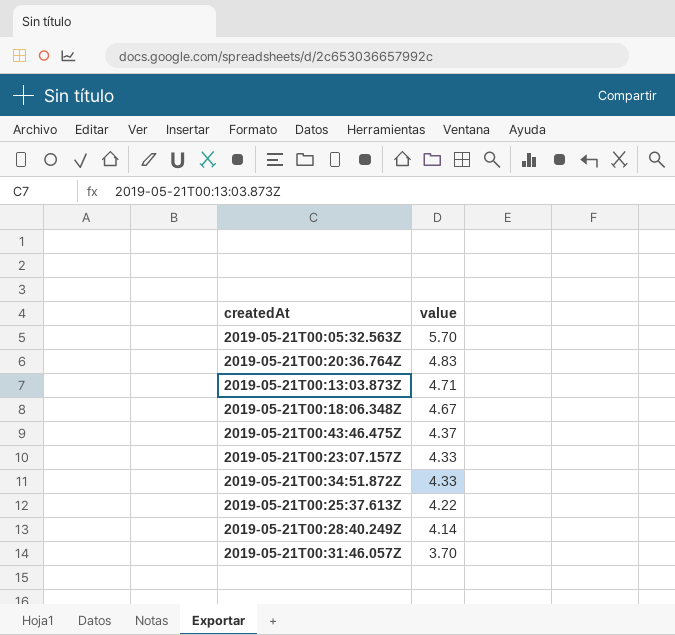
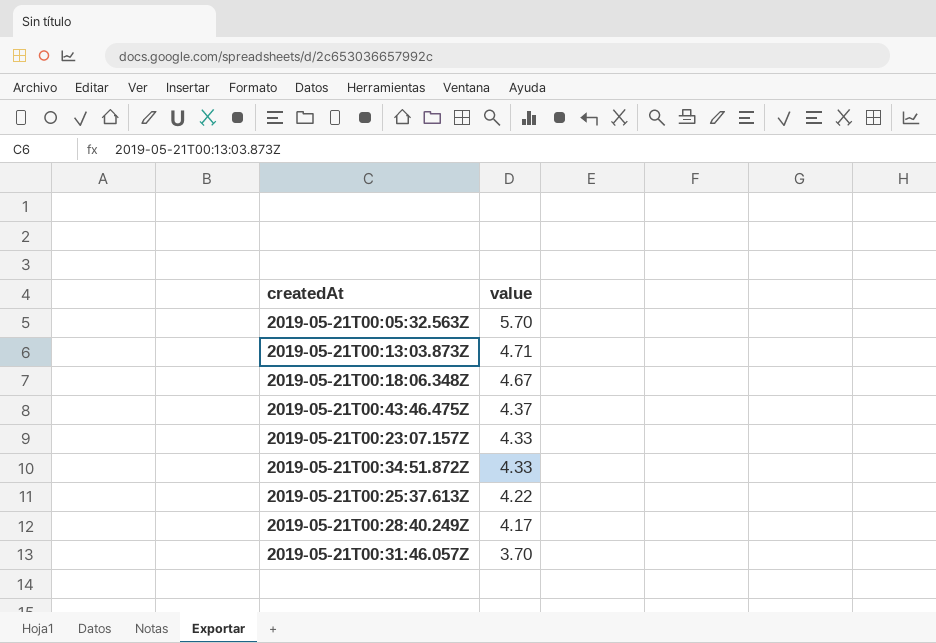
row 2019-05-21T00:20:36.764Z: 4.83 -> none
2019-05-21T00:28:40.249Z | value: 4.14 -> 4.17

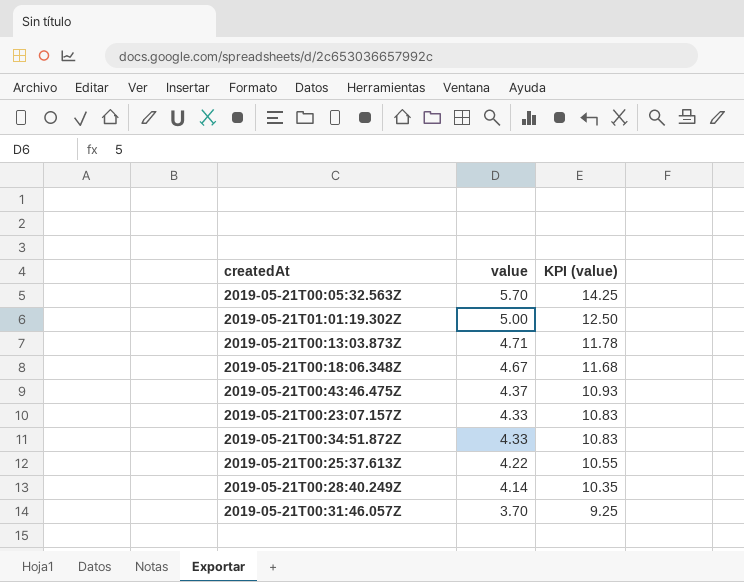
column KPI (value) | formula: none -> [value] * 2.5
row 2019-05-21T01:01:19.302Z: none -> 5.00 | 12.50
2019-05-21T00:28:40.249Z | value: 4.17 -> 4.14

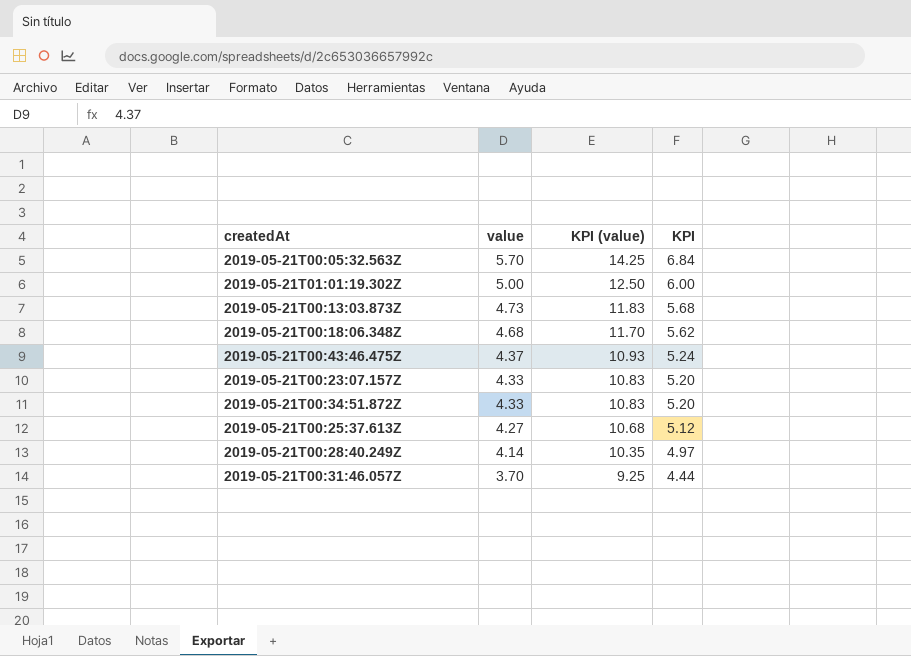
column KPI | formula: none -> [value] * 1.2
2019-05-21T00:13:03.873Z | value: 4.71 -> 4.73
2019-05-21T00:13:03.873Z | KPI (value): 11.78 -> 11.83
2019-05-21T00:18:06.348Z | value: 4.67 -> 4.68
2019-05-21T00:18:06.348Z | KPI (value): 11.68 -> 11.70
2019-05-21T00:25:37.613Z | value: 4.22 -> 4.27
2019-05-21T00:25:37.613Z | KPI (value): 10.55 -> 10.68

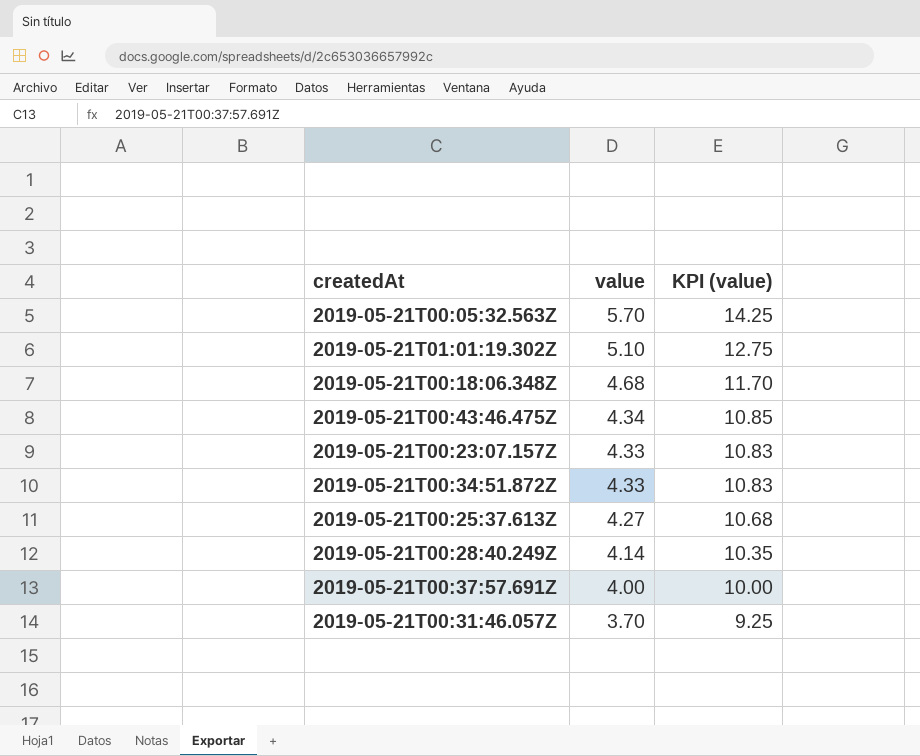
column KPI | formula: [value] * 1.2 -> none
row 2019-05-21T00:13:03.873Z: 4.73 | 11.83 | 5.68 -> none
2019-05-21T01:01:19.302Z | value: 5.00 -> 5.10
2019-05-21T01:01:19.302Z | KPI (value): 12.50 -> 12.75
2019-05-21T00:43:46.475Z | value: 4.37 -> 4.34
2019-05-21T00:43:46.475Z | KPI (value): 10.93 -> 10.85
row 2019-05-21T00:37:57.691Z: none -> 4.00 | 10.00

